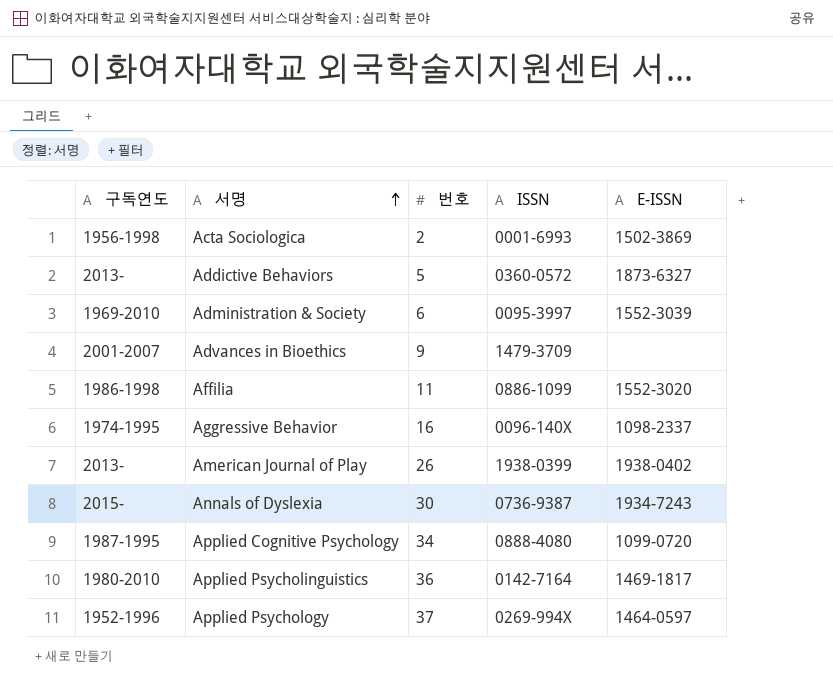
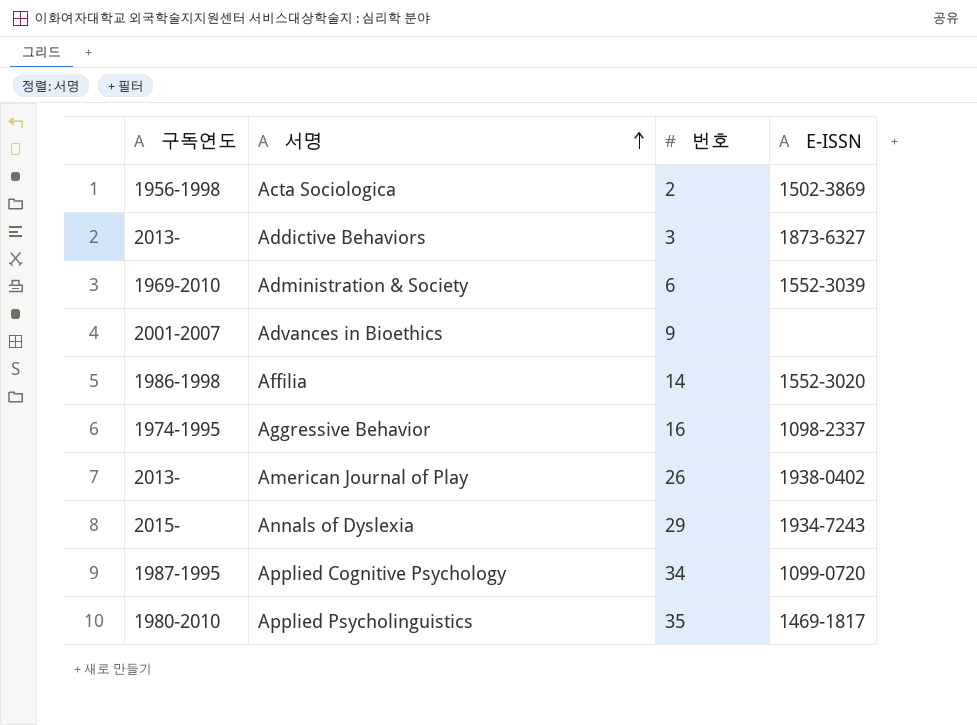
column ISSN | position: 4 -> none
row Applied Psychology: 1952-1996 | 37 | 0269-994X | 1464-0597 -> none
Addictive Behaviors | 번호: 5 -> 3
Affilia | 번호: 11 -> 14
Annals of Dyslexia | 번호: 30 -> 29
Applied Psycholinguistics | 번호: 36 -> 35

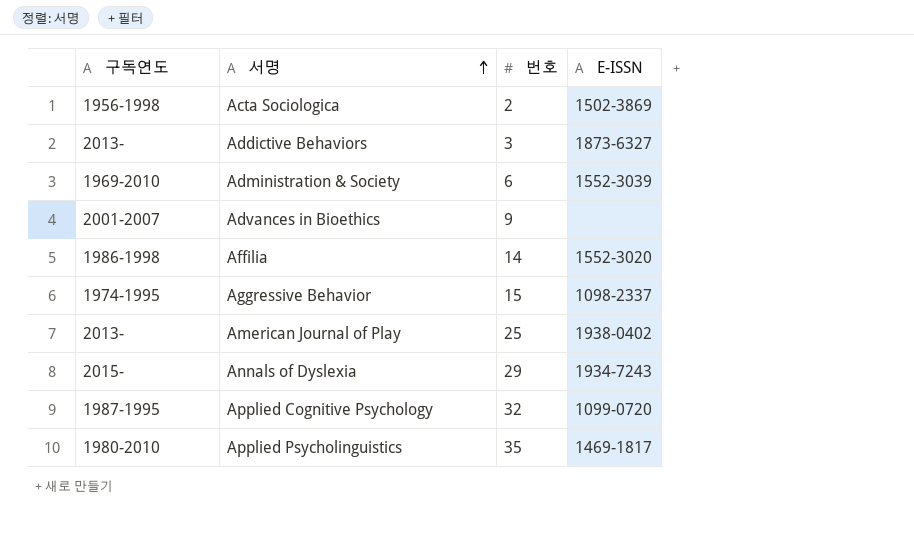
Aggressive Behavior | 번호: 16 -> 15
American Journal of Play | 번호: 26 -> 25
Applied Cognitive Psychology | 번호: 34 -> 32

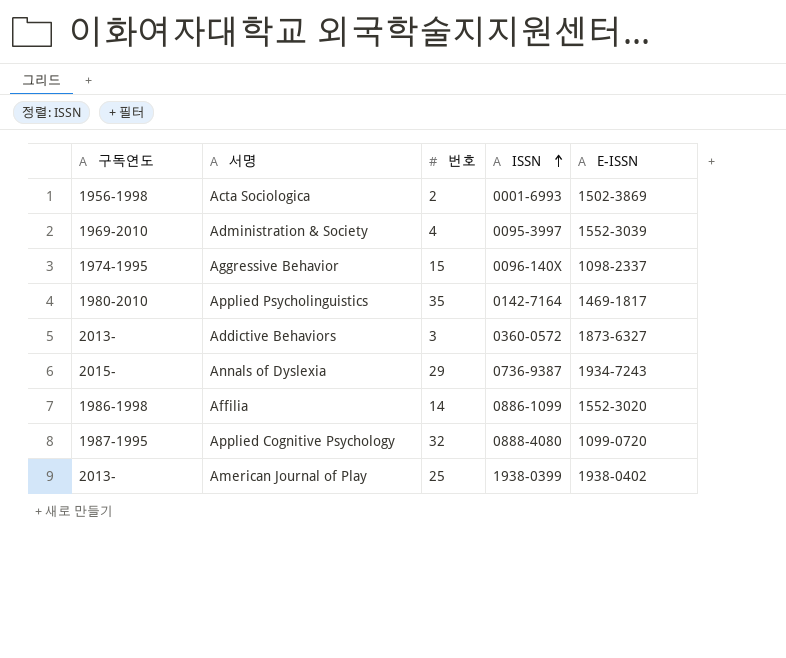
row order: 서명 ascending -> ISSN ascending
column ISSN | position: none -> 4
row Advances in Bioethics: 2001-2007 | 9 | none -> none
Administration & Society | 번호: 6 -> 4

